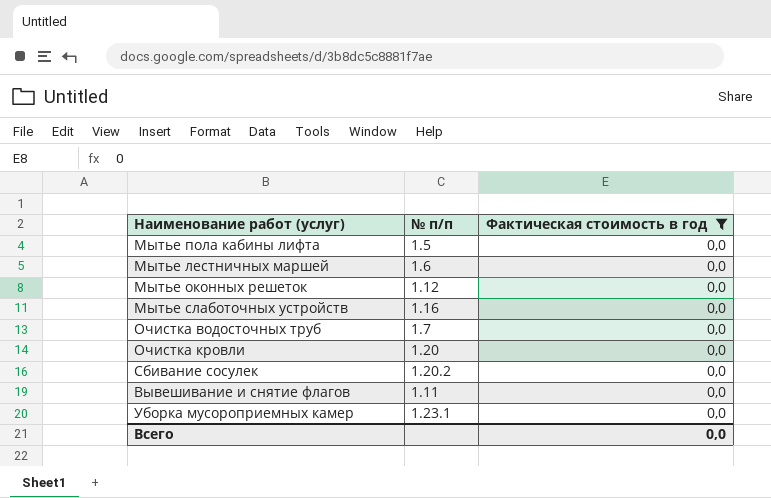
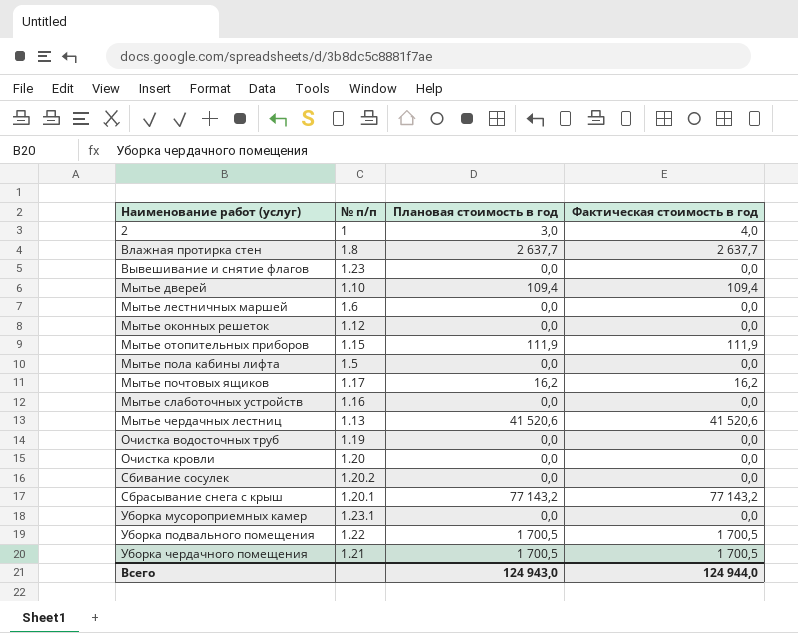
filter: Фактическая стоимость в год = 0,0 -> none
row order: none -> Наименование работ (услуг) ascending
column Плановая стоимость в год | position: none -> 3
Вывешивание и снятие флагов | № п/п: 1.11 -> 1.23
Очистка водосточных труб | № п/п: 1.7 -> 1.19
Всего | Фактическая стоимость в год: 0,0 -> 124 944,0

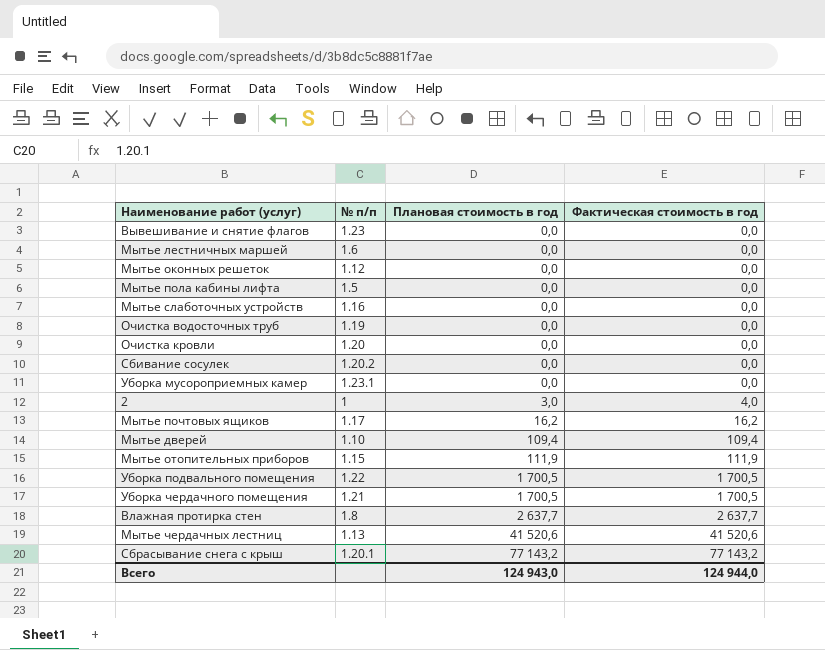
row order: Наименование работ (услуг) ascending -> Плановая стоимость в год ascending

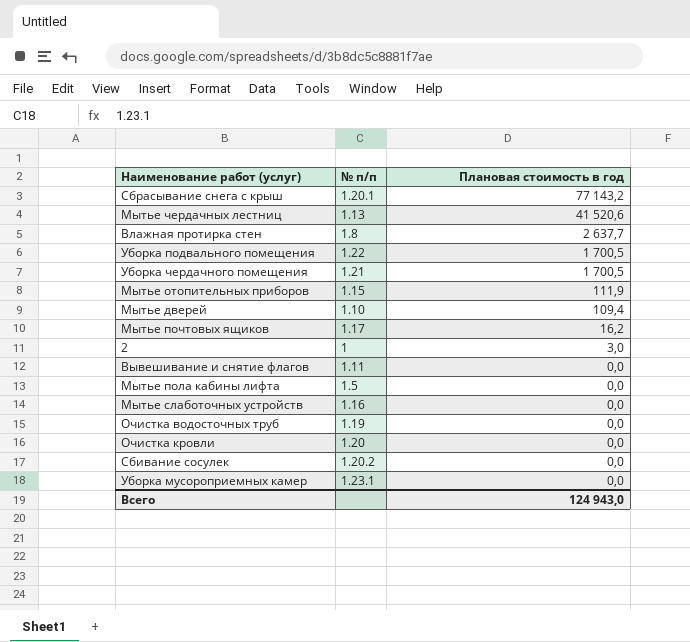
row order: Плановая стоимость в год ascending -> Плановая стоимость в год descending
column Фактическая стоимость в год | position: 4 -> none
row Мытье лестничных маршей: 1.6 | 0,0 | 0,0 -> none
row Мытье оконных решеток: 1.12 | 0,0 | 0,0 -> none
Вывешивание и снятие флагов | № п/п: 1.23 -> 1.11

